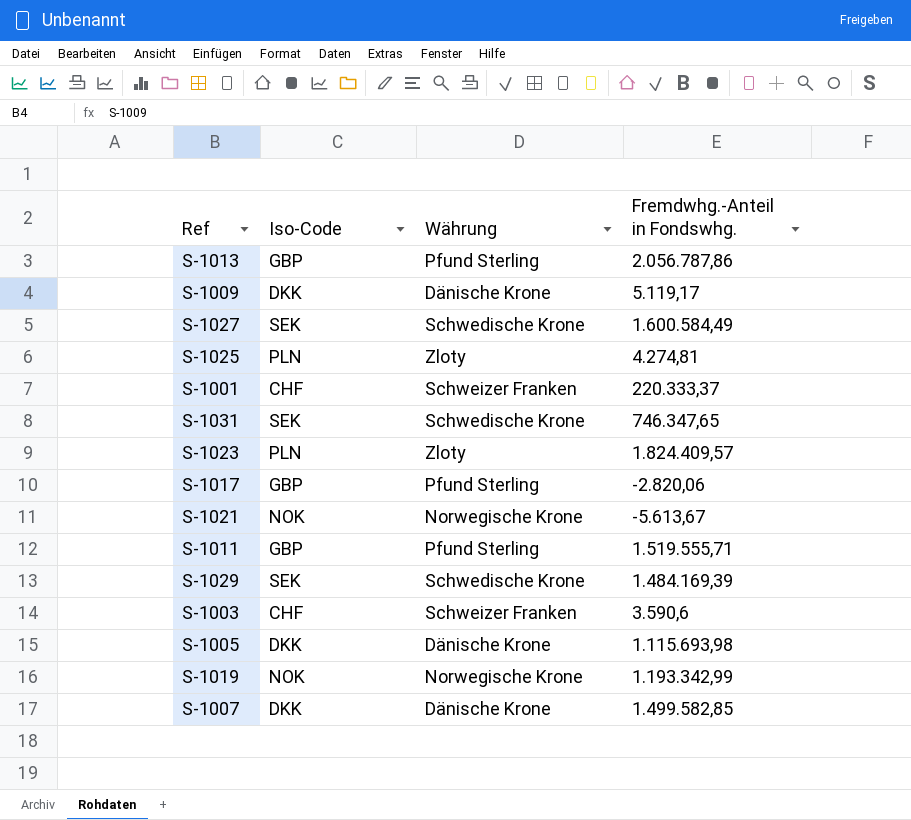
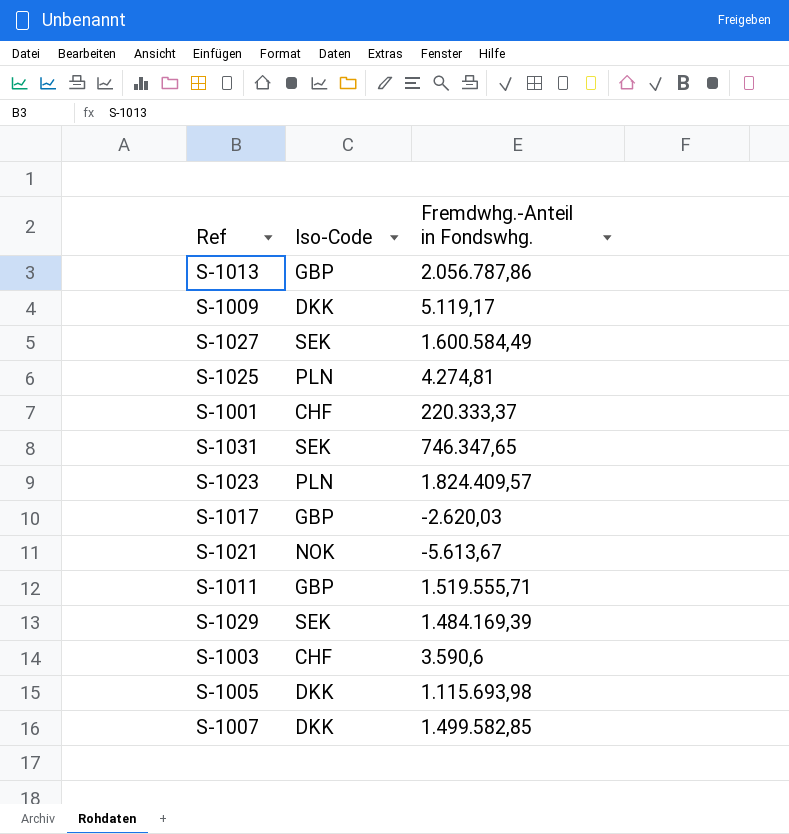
column Währung | position: 3 -> none
row S-1019: NOK | Norwegische Krone | 1.193.342,99 -> none
S-1017 | Fremdwhg.-Anteil in Fondswhg.: -2.820,06 -> -2.620,03

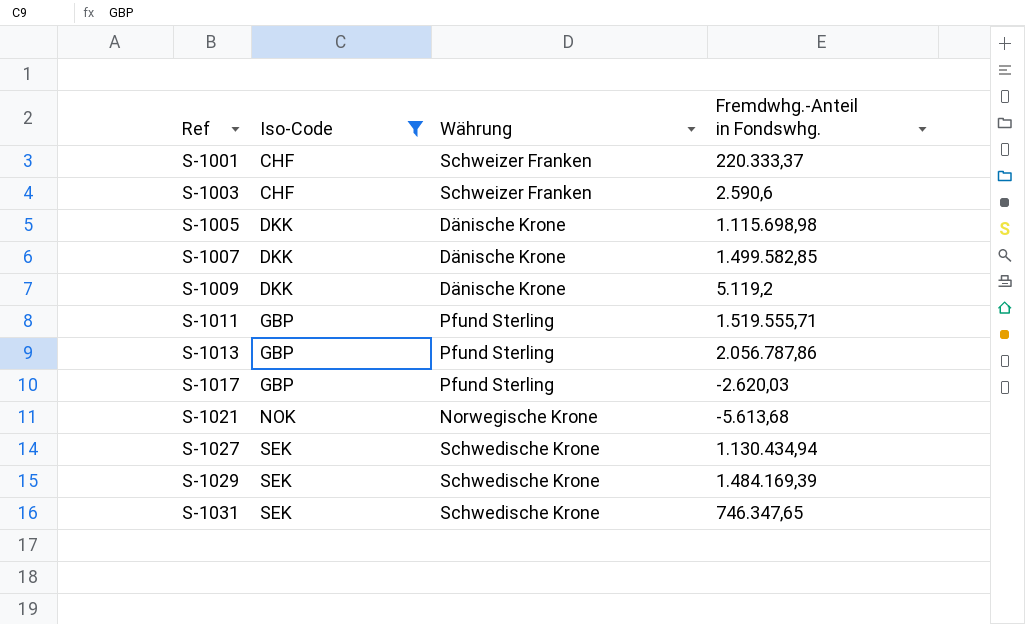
filter: none -> Iso-Code != PLN
row order: none -> Ref ascending
column Währung | position: none -> 3
S-1003 | Fremdwhg.-Anteil in Fondswhg.: 3.590,6 -> 2.590,6
S-1005 | Fremdwhg.-Anteil in Fondswhg.: 1.115.693,98 -> 1.115.698,98
S-1009 | Fremdwhg.-Anteil in Fondswhg.: 5.119,17 -> 5.119,2
S-1021 | Fremdwhg.-Anteil in Fondswhg.: -5.613,67 -> -5.613,68
S-1027 | Fremdwhg.-Anteil in Fondswhg.: 1.600.584,49 -> 1.130.434,94

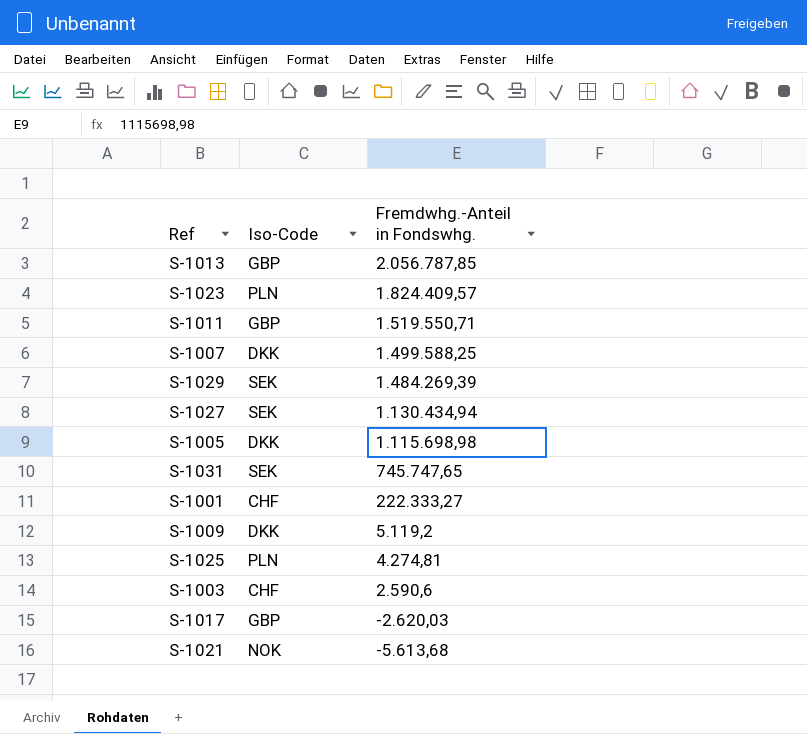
filter: Iso-Code != PLN -> none
row order: Ref ascending -> Fremdwhg.-Anteil in Fondswhg. descending
column Währung | position: 3 -> none
S-1013 | Fremdwhg.-Anteil in Fondswhg.: 2.056.787,86 -> 2.056.787,85
S-1011 | Fremdwhg.-Anteil in Fondswhg.: 1.519.555,71 -> 1.519.550,71
S-1007 | Fremdwhg.-Anteil in Fondswhg.: 1.499.582,85 -> 1.499.588,25
S-1029 | Fremdwhg.-Anteil in Fondswhg.: 1.484.169,39 -> 1.484.269,39
S-1031 | Fremdwhg.-Anteil in Fondswhg.: 746.347,65 -> 745.747,65
S-1001 | Fremdwhg.-Anteil in Fondswhg.: 220.333,37 -> 222.333,27

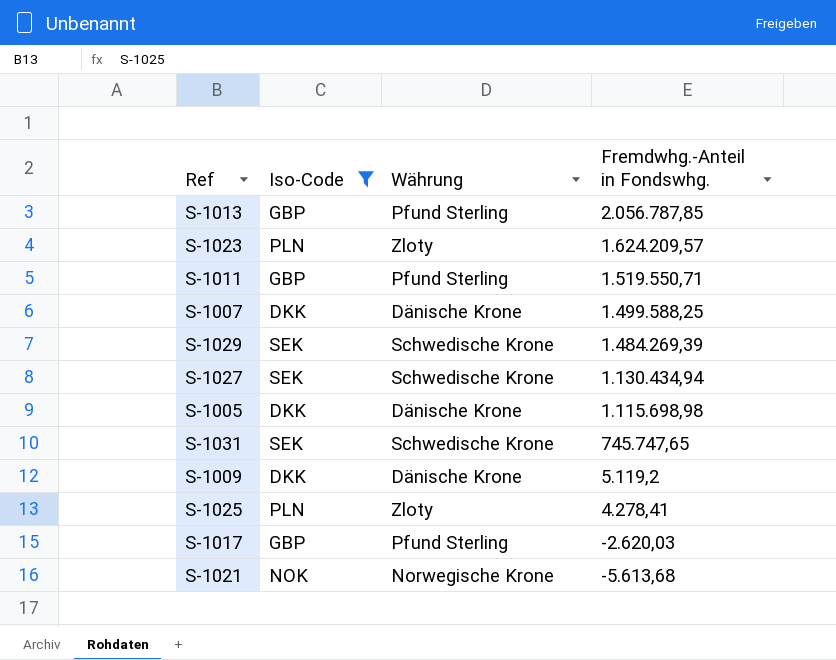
filter: none -> Iso-Code != CHF
column Währung | position: none -> 3
S-1023 | Fremdwhg.-Anteil in Fondswhg.: 1.824.409,57 -> 1.624.209,57
S-1025 | Fremdwhg.-Anteil in Fondswhg.: 4.274,81 -> 4.278,41

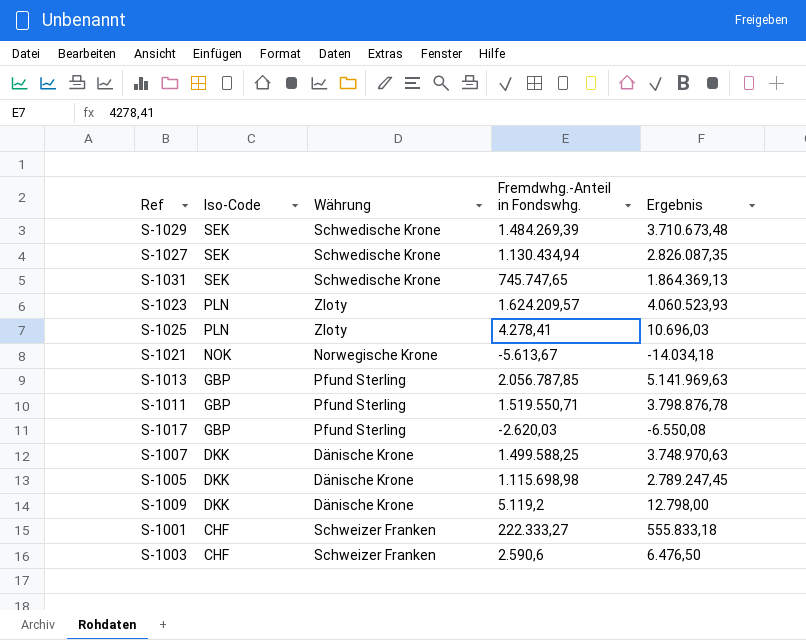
filter: Iso-Code != CHF -> none
row order: Fremdwhg.-Anteil in Fondswhg. descending -> Iso-Code descending
column Ergebnis | formula: none -> [Fremdwhg.-Anteil in Fondswhg.] * 2,5
S-1021 | Fremdwhg.-Anteil in Fondswhg.: -5.613,68 -> -5.613,67

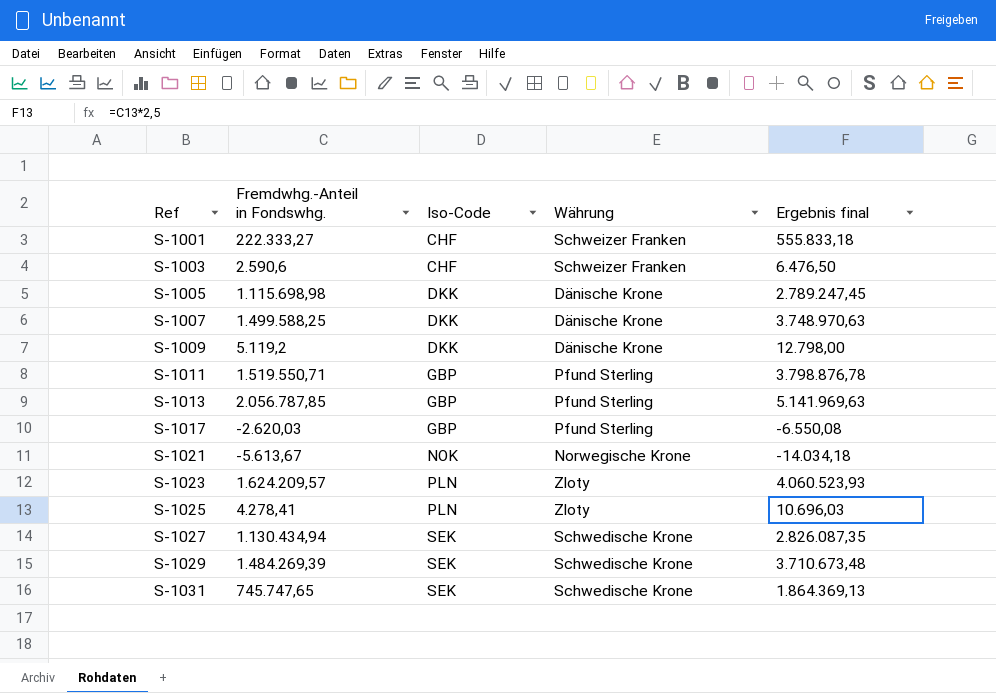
row order: Iso-Code descending -> Ref ascending
column Fremdwhg.-Anteil in Fondswhg. | position: 4 -> 2
column name: Ergebnis -> Ergebnis final

